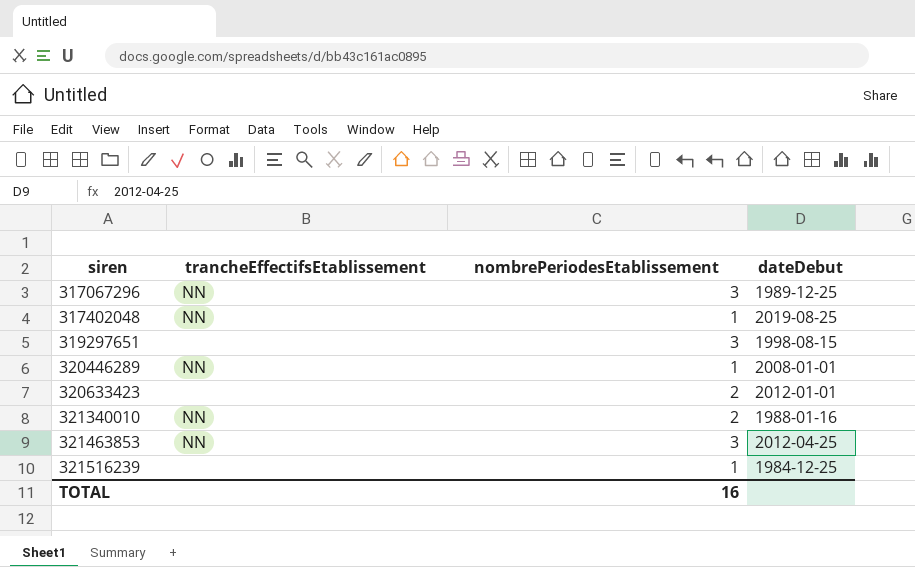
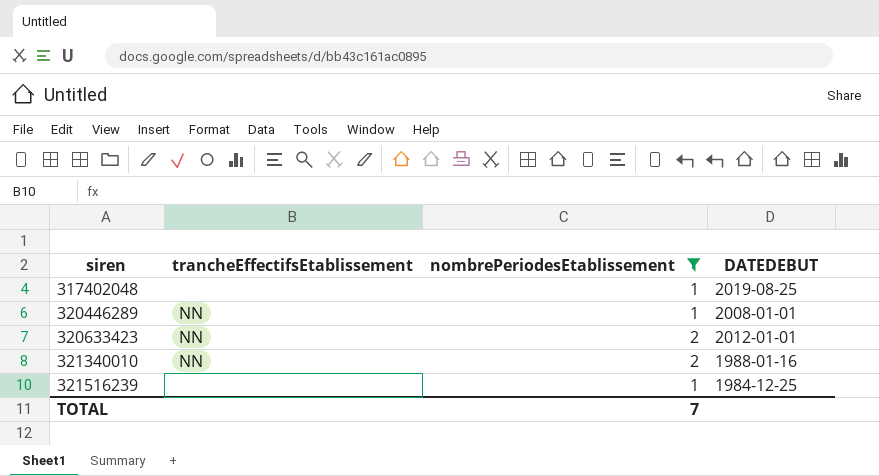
filter: none -> nombrePeriodesEtablissement != 3
column name: dateDebut -> DATEDEBUT
317402048 | trancheEffectifsEtablissement: NN -> none
320633423 | trancheEffectifsEtablissement: none -> NN
TOTAL | nombrePeriodesEtablissement: 16 -> 7

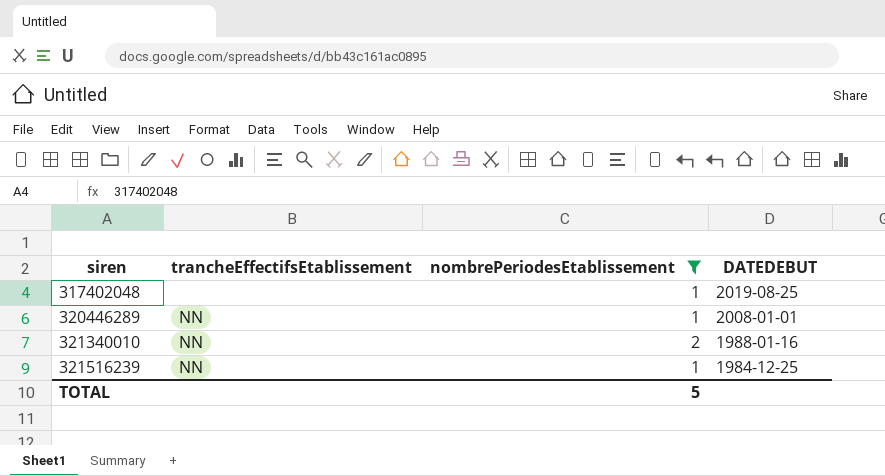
row 320633423: NN | 2 | 2012-01-01 -> none
321516239 | trancheEffectifsEtablissement: none -> NN
TOTAL | nombrePeriodesEtablissement: 7 -> 5

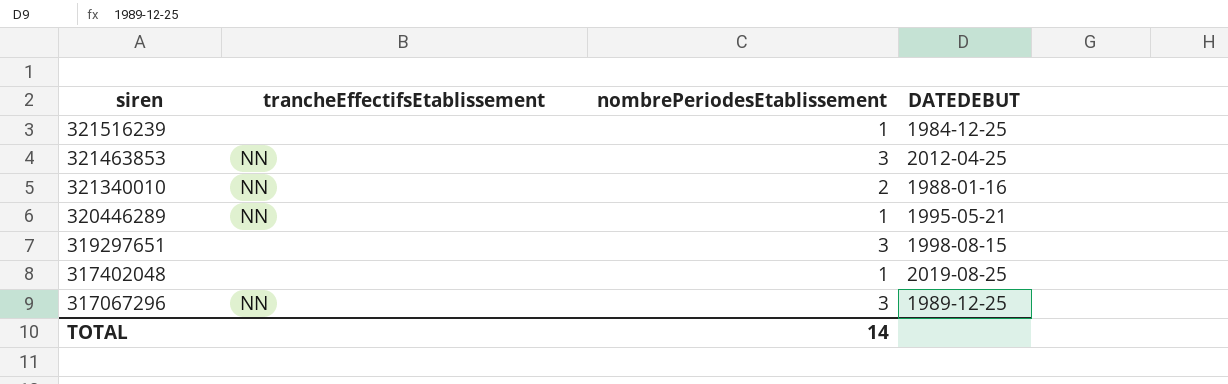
filter: nombrePeriodesEtablissement != 3 -> none
row order: siren ascending -> siren descending
321516239 | trancheEffectifsEtablissement: NN -> none
320446289 | DATEDEBUT: 2008-01-01 -> 1995-05-21
TOTAL | nombrePeriodesEtablissement: 5 -> 14

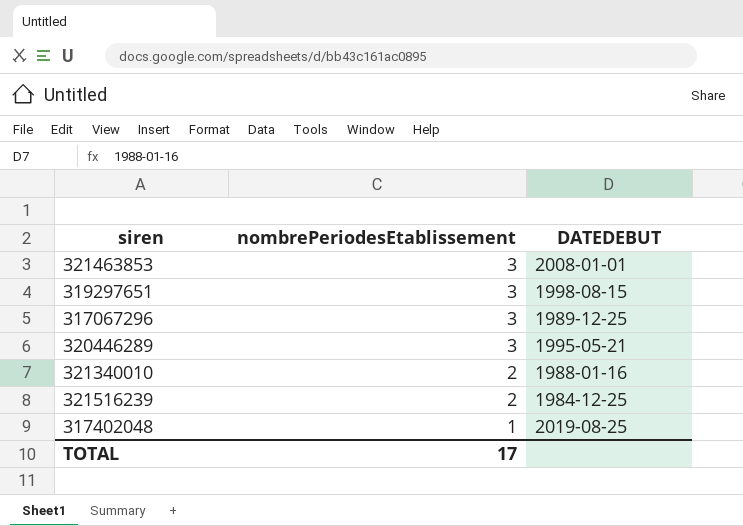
row order: siren descending -> nombrePeriodesEtablissement descending
column trancheEffectifsEtablissement | position: 2 -> none
321463853 | DATEDEBUT: 2012-04-25 -> 2008-01-01
320446289 | nombrePeriodesEtablissement: 1 -> 3
321516239 | nombrePeriodesEtablissement: 1 -> 2
TOTAL | nombrePeriodesEtablissement: 14 -> 17

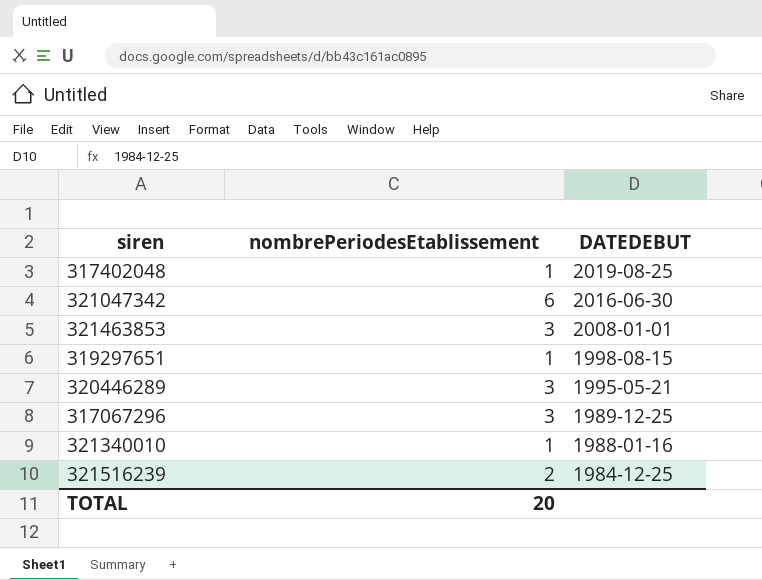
row order: nombrePeriodesEtablissement descending -> DATEDEBUT descending
row 321047342: none -> 6 | 2016-06-30
319297651 | nombrePeriodesEtablissement: 3 -> 1
321340010 | nombrePeriodesEtablissement: 2 -> 1
TOTAL | nombrePeriodesEtablissement: 17 -> 20

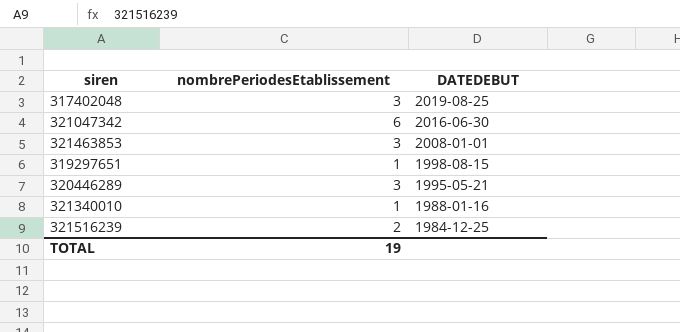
row 317067296: 3 | 1989-12-25 -> none
317402048 | nombrePeriodesEtablissement: 1 -> 3
TOTAL | nombrePeriodesEtablissement: 20 -> 19

